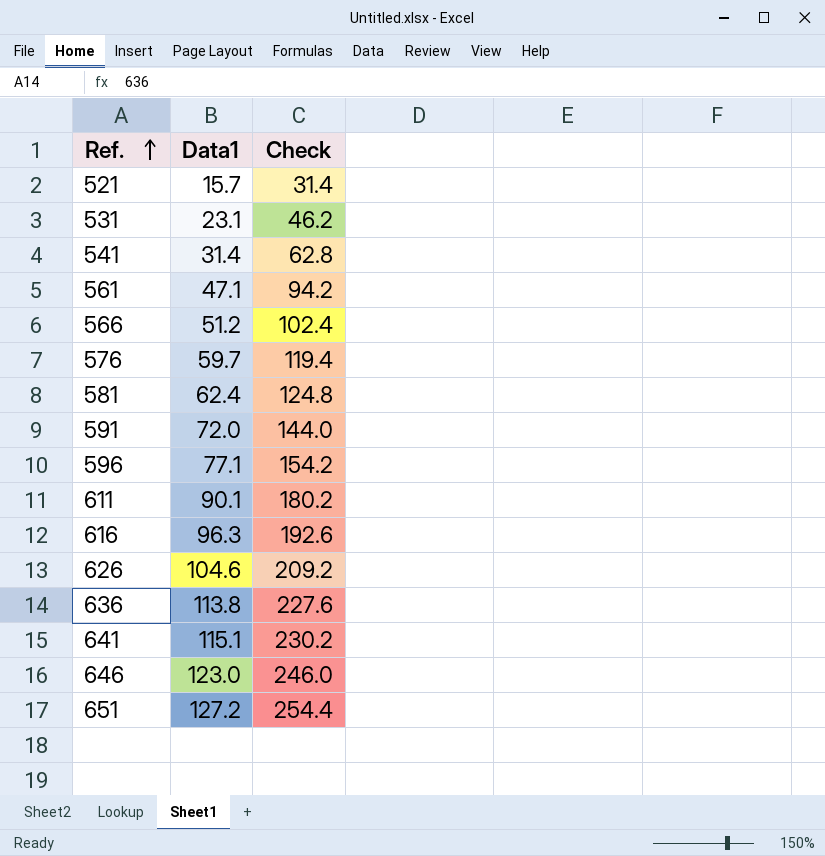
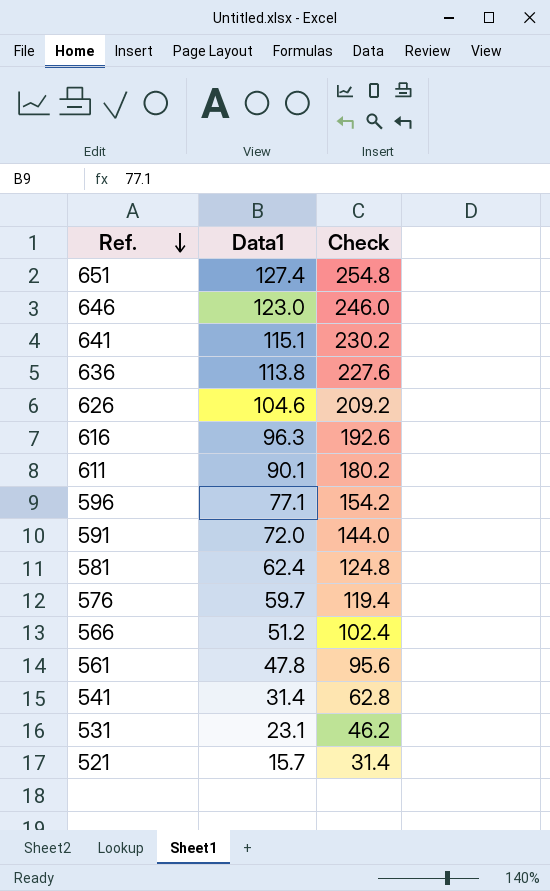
row order: Ref. ascending -> Ref. descending
651 | Data1: 127.2 -> 127.4
651 | Check: 254.4 -> 254.8
561 | Data1: 47.1 -> 47.8
561 | Check: 94.2 -> 95.6

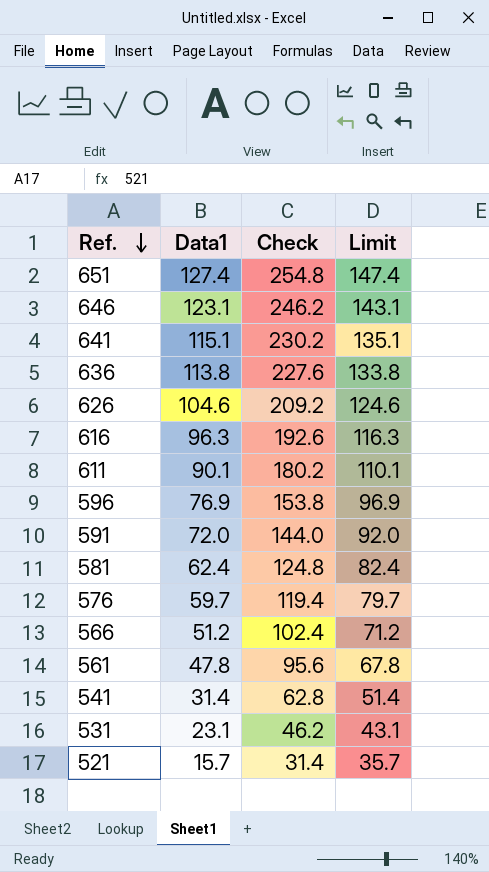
column Limit | formula: none -> [Data1] + 20
646 | Data1: 123.0 -> 123.1
646 | Check: 246.0 -> 246.2
596 | Data1: 77.1 -> 76.9
596 | Check: 154.2 -> 153.8

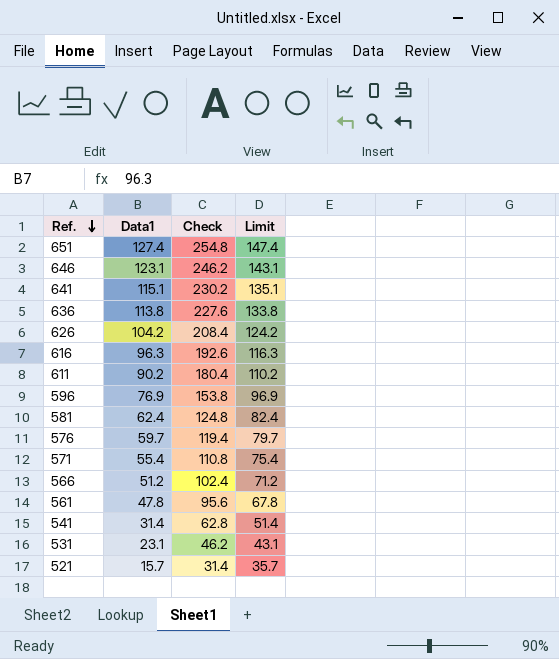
row 591: 72.0 | 144.0 | 92.0 -> none
626 | Data1: 104.6 -> 104.2
626 | Check: 209.2 -> 208.4
626 | Limit: 124.6 -> 124.2
611 | Data1: 90.1 -> 90.2
611 | Check: 180.2 -> 180.4
611 | Limit: 110.1 -> 110.2
row 571: none -> 55.4 | 110.8 | 75.4

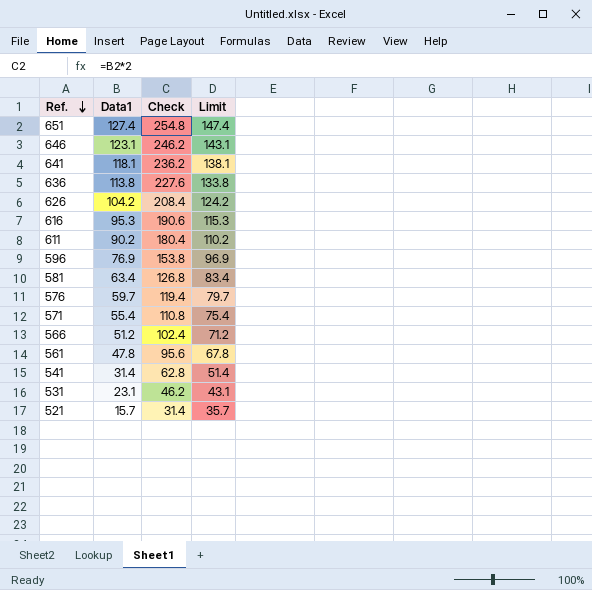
641 | Data1: 115.1 -> 118.1
641 | Check: 230.2 -> 236.2
641 | Limit: 135.1 -> 138.1
616 | Data1: 96.3 -> 95.3
616 | Check: 192.6 -> 190.6
616 | Limit: 116.3 -> 115.3
581 | Data1: 62.4 -> 63.4
581 | Check: 124.8 -> 126.8
581 | Limit: 82.4 -> 83.4

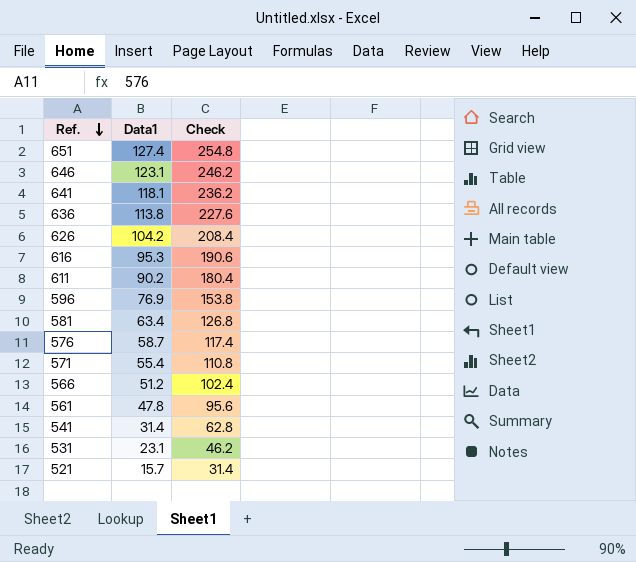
column Limit | formula: [Data1] + 20 -> none
576 | Data1: 59.7 -> 58.7
576 | Check: 119.4 -> 117.4

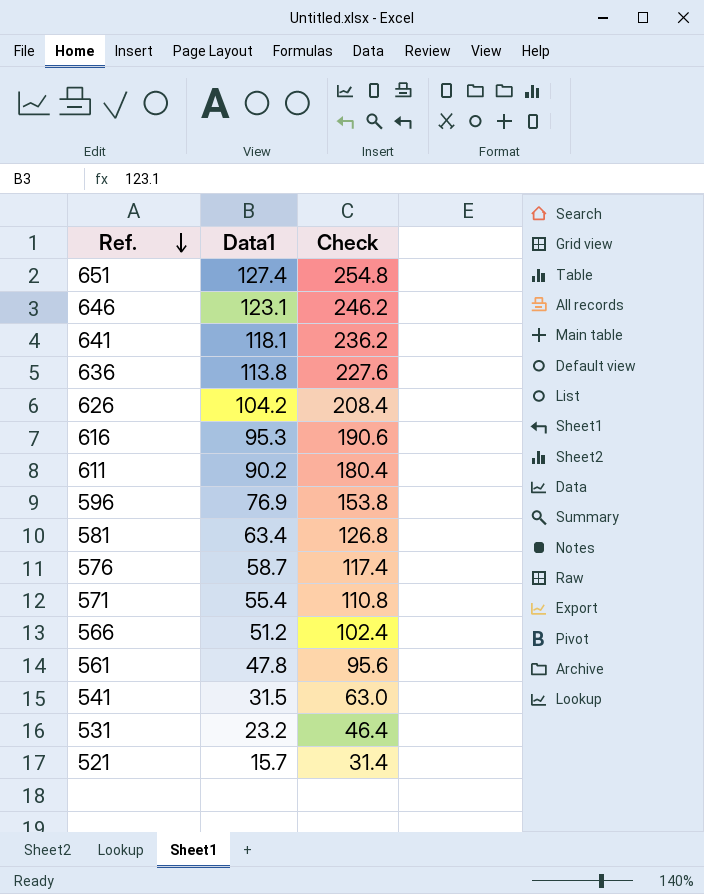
541 | Data1: 31.4 -> 31.5
541 | Check: 62.8 -> 63.0
531 | Data1: 23.1 -> 23.2
531 | Check: 46.2 -> 46.4

